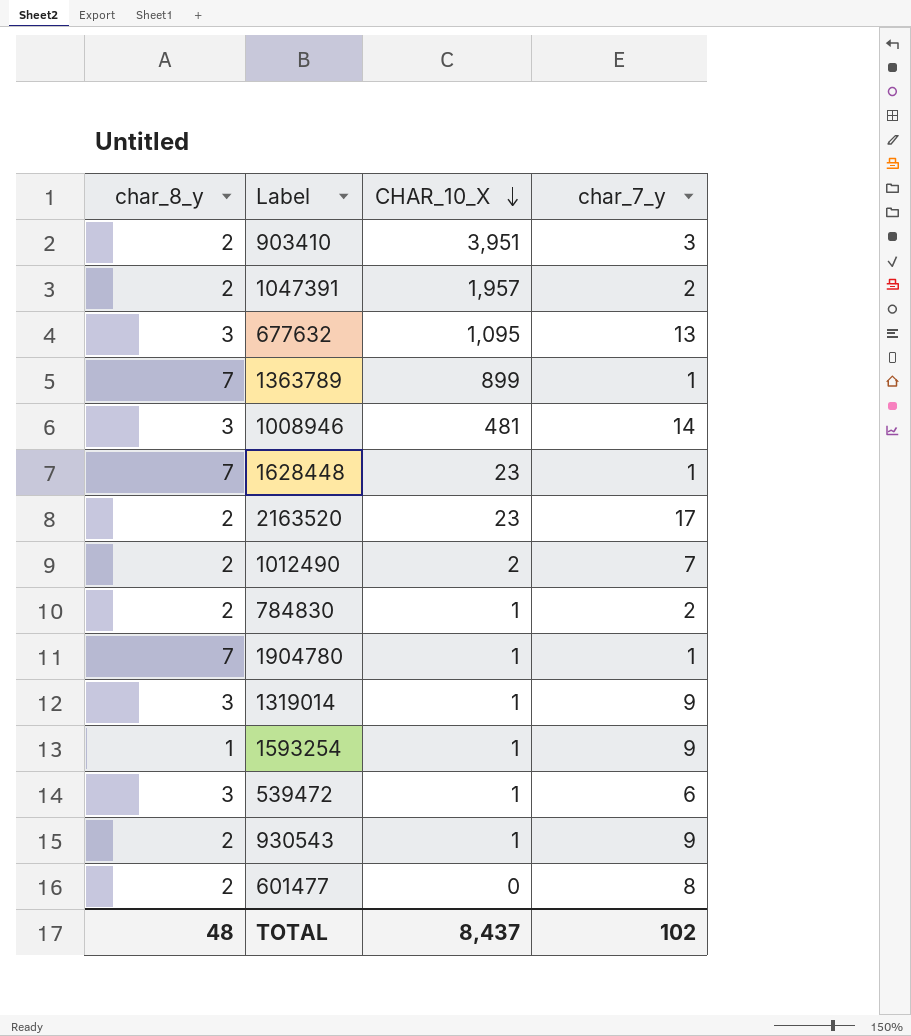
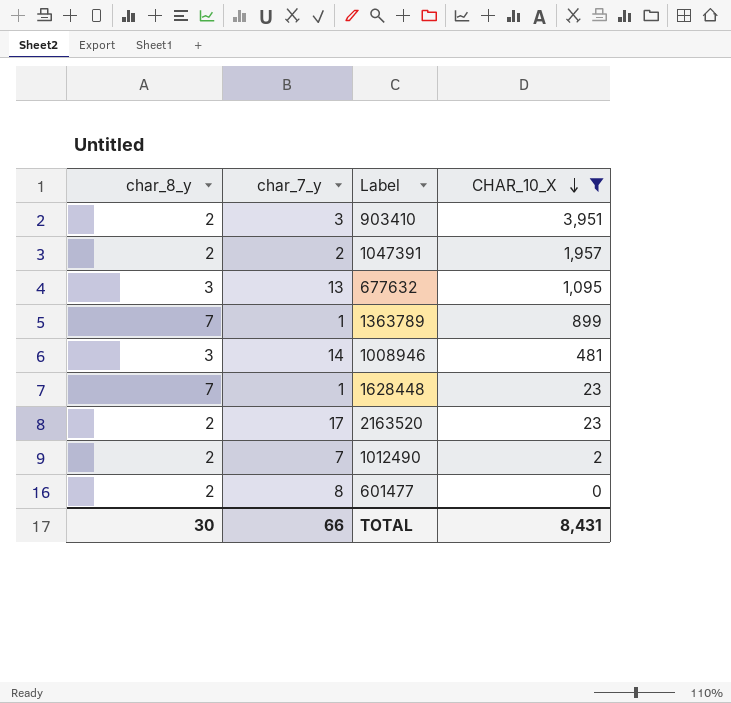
filter: none -> CHAR_10_X != 1
column char_7_y | position: 4 -> 2
TOTAL | char_8_y: 48 -> 30
TOTAL | char_7_y: 102 -> 66
TOTAL | CHAR_10_X: 8,437 -> 8,431

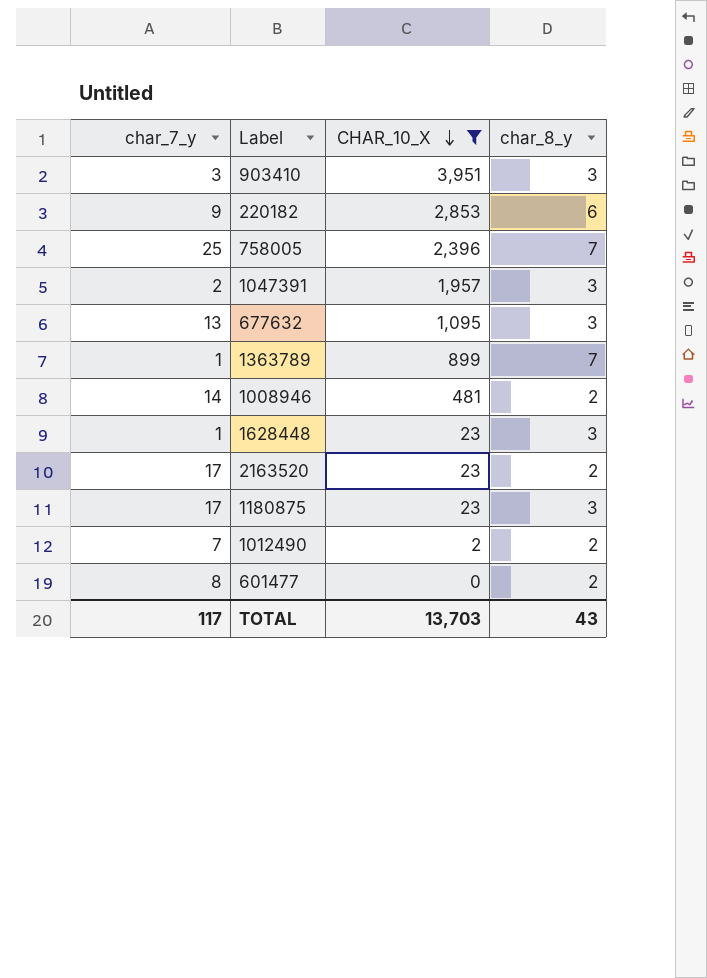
column char_8_y | position: 1 -> 4
903410 | char_8_y: 2 -> 3
row 220182: none -> 9 | 2,853 | 6
row 758005: none -> 25 | 2,396 | 7
1047391 | char_8_y: 2 -> 3
1008946 | char_8_y: 3 -> 2
1628448 | char_8_y: 7 -> 3
row 1180875: none -> 17 | 23 | 3
TOTAL | char_7_y: 66 -> 117
TOTAL | CHAR_10_X: 8,431 -> 13,703
TOTAL | char_8_y: 30 -> 43

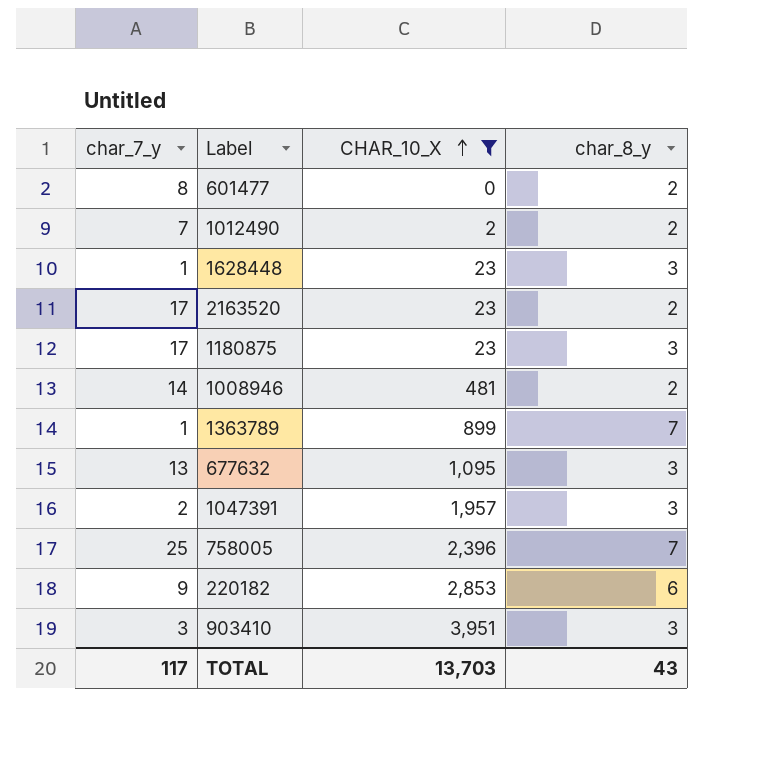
row order: CHAR_10_X descending -> CHAR_10_X ascending

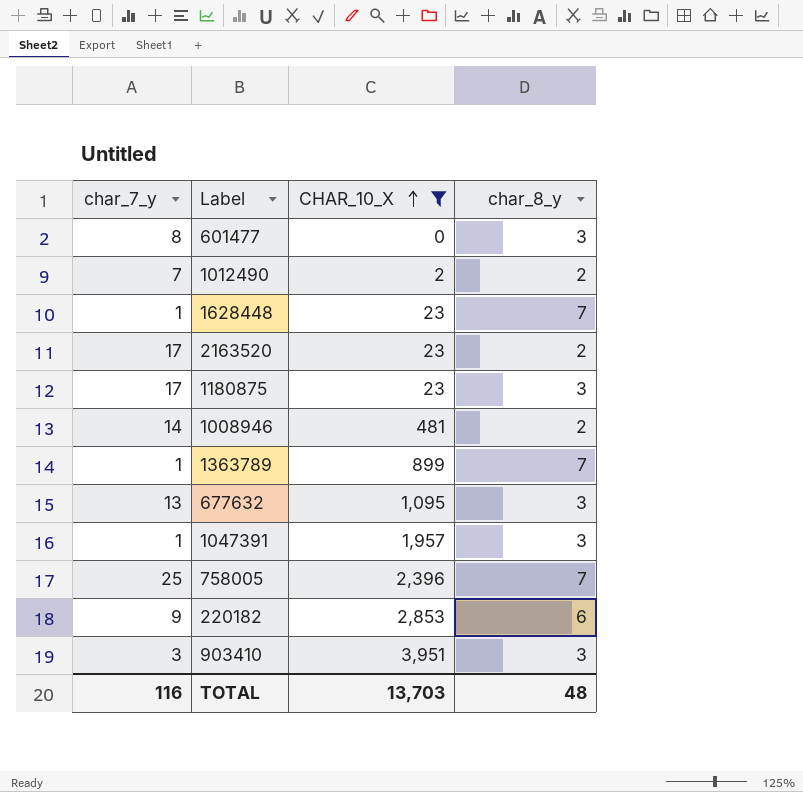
601477 | char_8_y: 2 -> 3
1628448 | char_8_y: 3 -> 7
1047391 | char_7_y: 2 -> 1
TOTAL | char_7_y: 117 -> 116
TOTAL | char_8_y: 43 -> 48

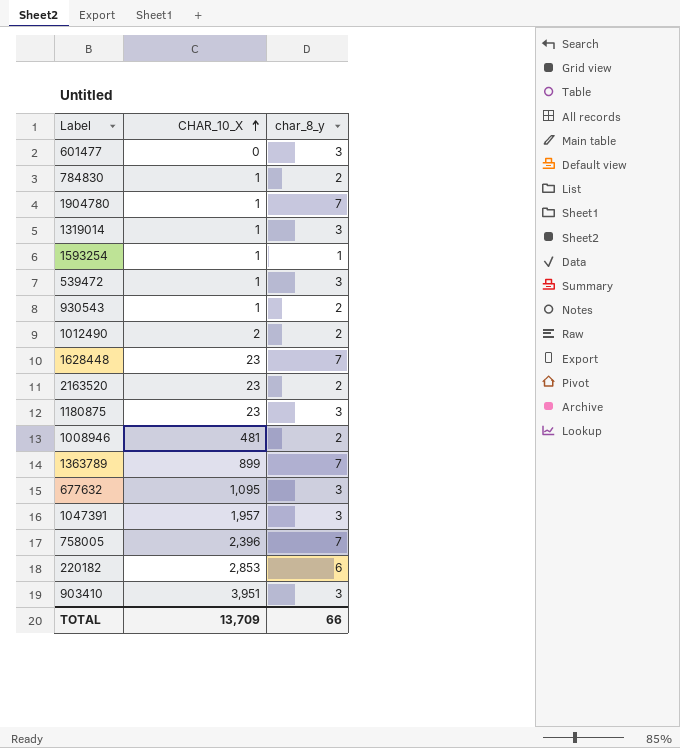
filter: CHAR_10_X != 1 -> none
column char_7_y | position: 1 -> none
TOTAL | CHAR_10_X: 13,703 -> 13,709
TOTAL | char_8_y: 48 -> 66

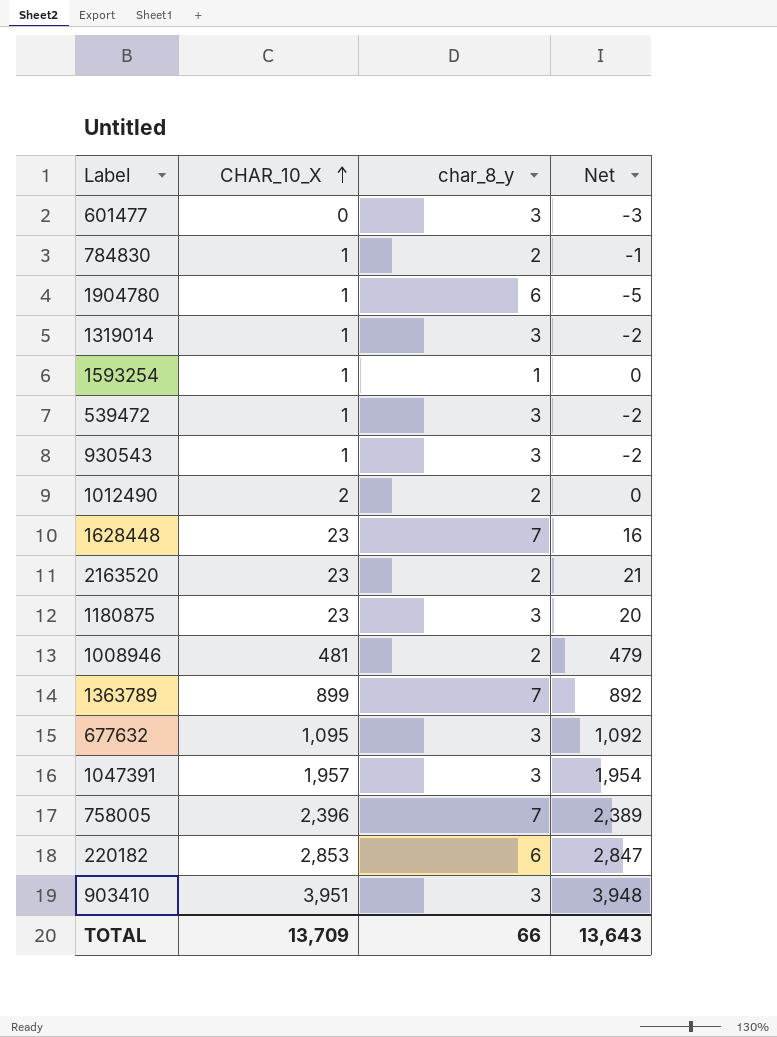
column Net | formula: none -> [CHAR_10_X] - [char_8_y]
1904780 | char_8_y: 7 -> 6
930543 | char_8_y: 2 -> 3

